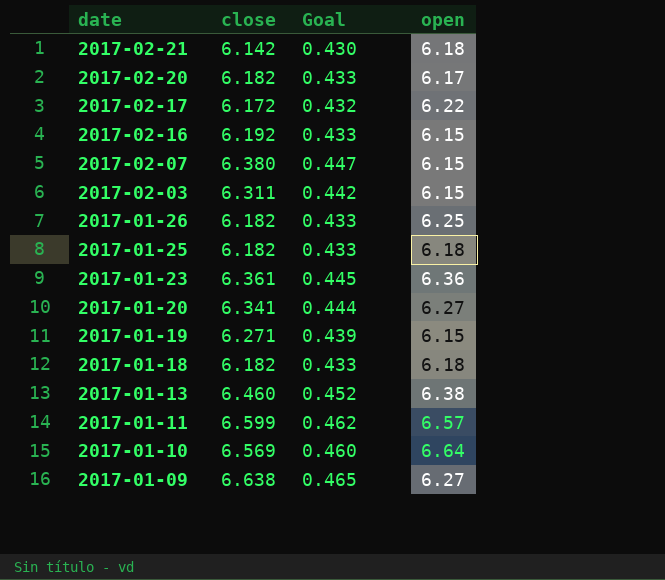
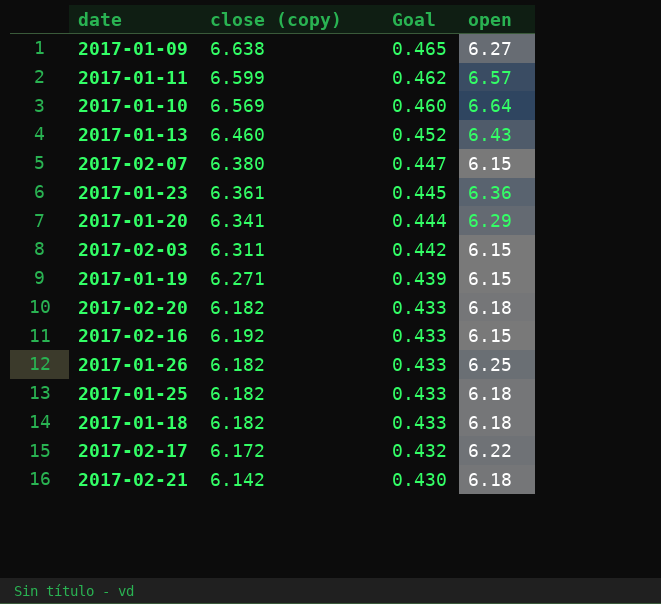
row order: date descending -> Goal descending
column name: close -> close (copy)
2017-01-13 | open: 6.38 -> 6.43
2017-01-20 | open: 6.27 -> 6.29
2017-02-20 | open: 6.17 -> 6.18

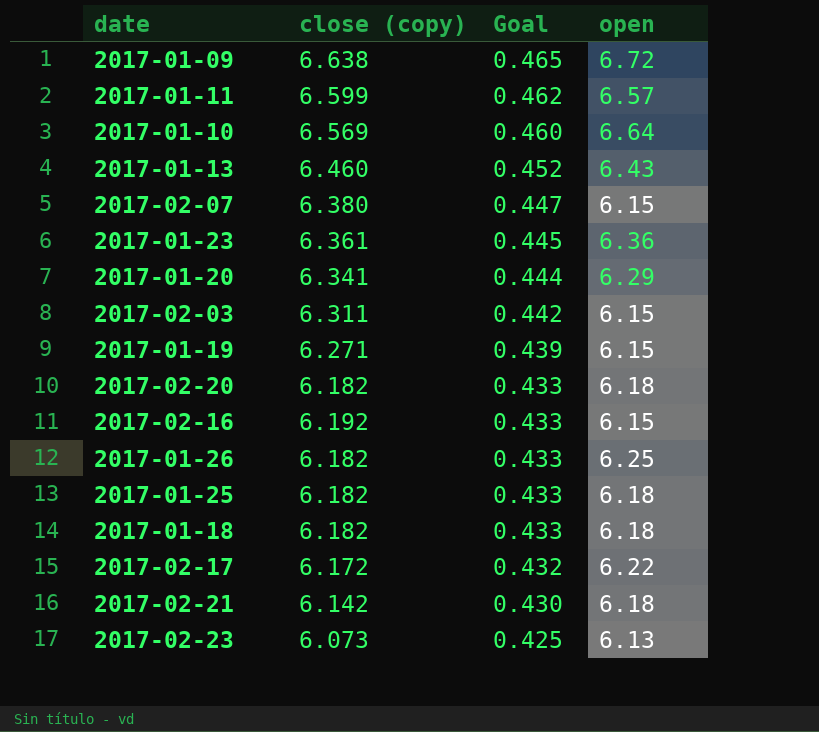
2017-01-09 | open: 6.27 -> 6.72
row 2017-02-23: none -> 6.073 | 0.425 | 6.13

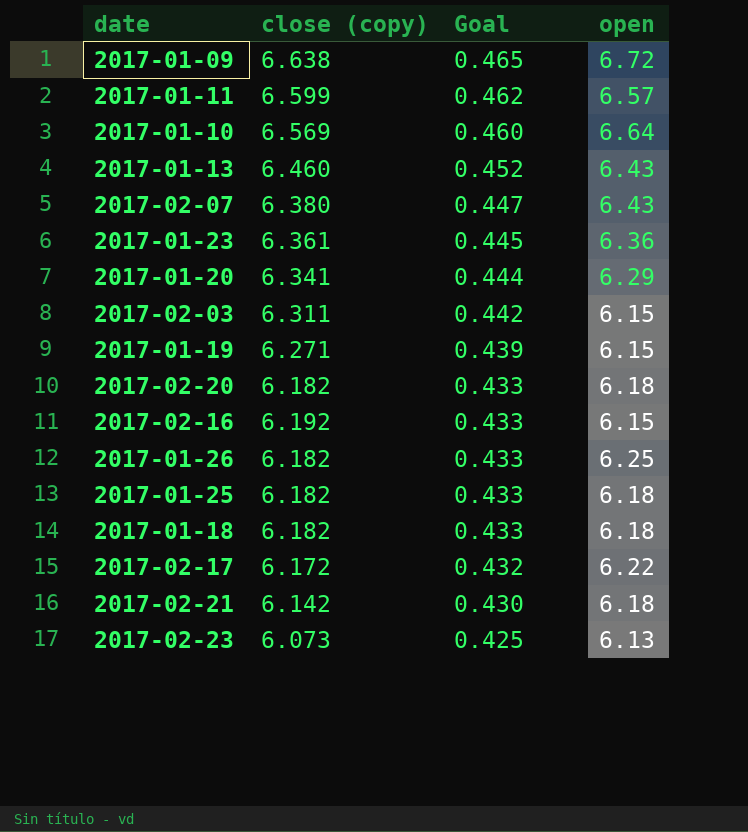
2017-02-07 | open: 6.15 -> 6.43

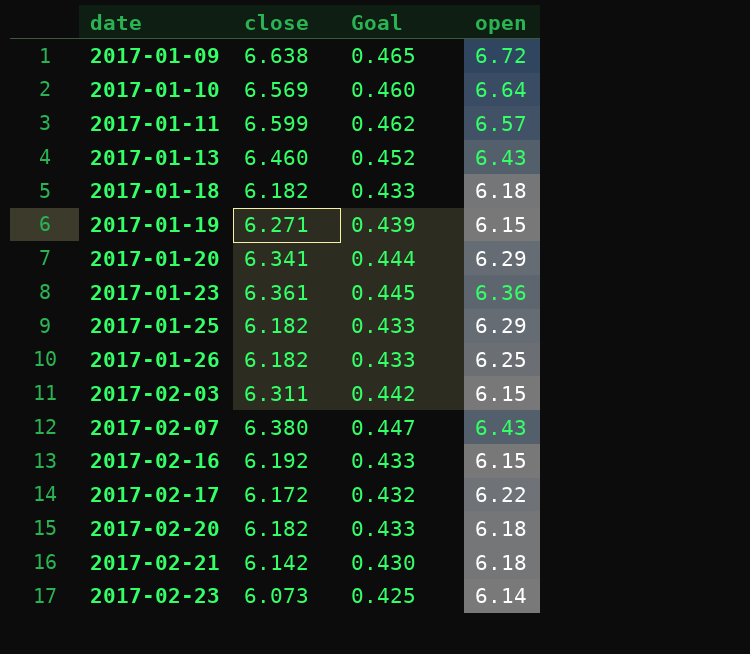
row order: Goal descending -> date ascending
column name: close (copy) -> close
2017-01-25 | open: 6.18 -> 6.29
2017-02-23 | open: 6.13 -> 6.14

